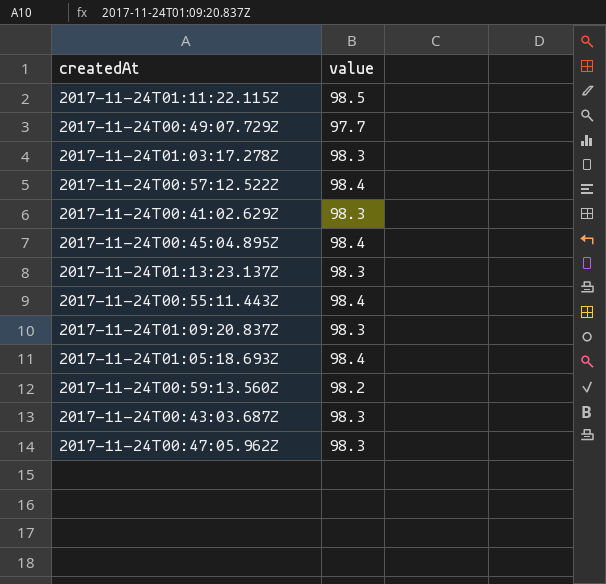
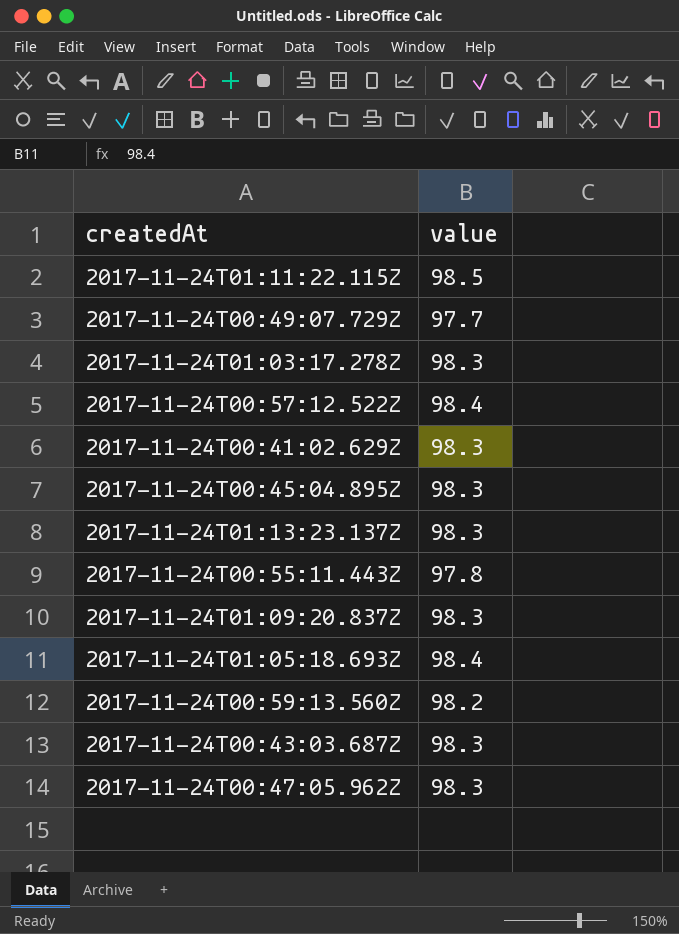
2017-11-24T00:45:04.895Z | value: 98.4 -> 98.3
2017-11-24T00:55:11.443Z | value: 98.4 -> 97.8

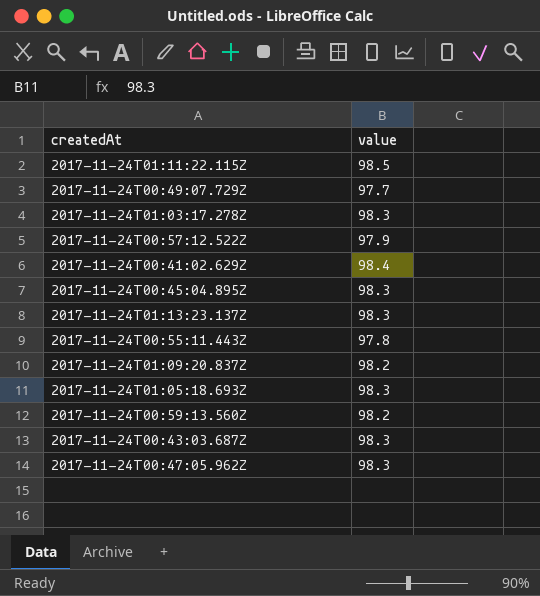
2017-11-24T00:57:12.522Z | value: 98.4 -> 97.9
2017-11-24T00:41:02.629Z | value: 98.3 -> 98.4
2017-11-24T01:09:20.837Z | value: 98.3 -> 98.2
2017-11-24T01:05:18.693Z | value: 98.4 -> 98.3

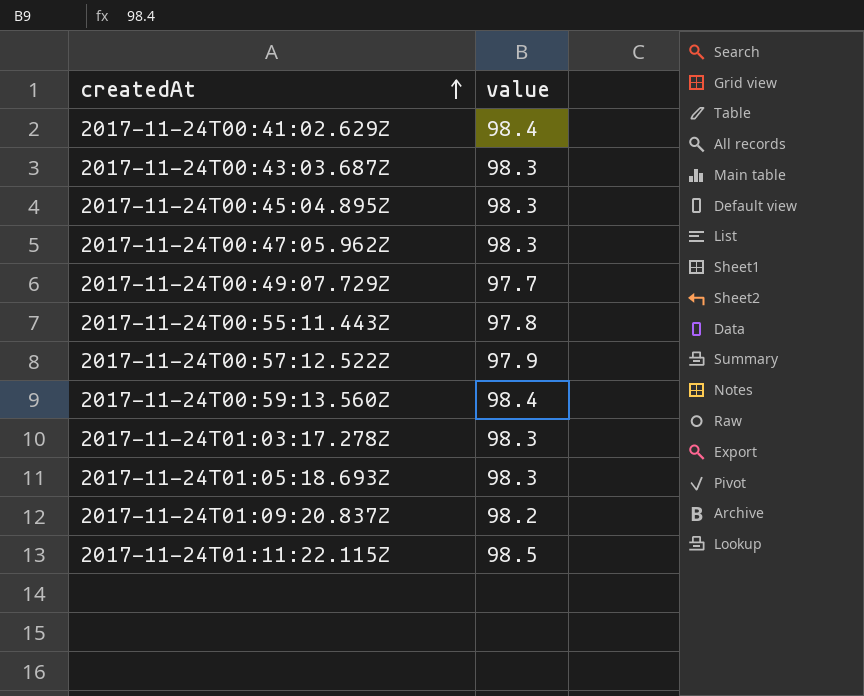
row order: none -> createdAt ascending
row 2017-11-24T01:13:23.137Z: 98.3 -> none
2017-11-24T00:59:13.560Z | value: 98.2 -> 98.4

